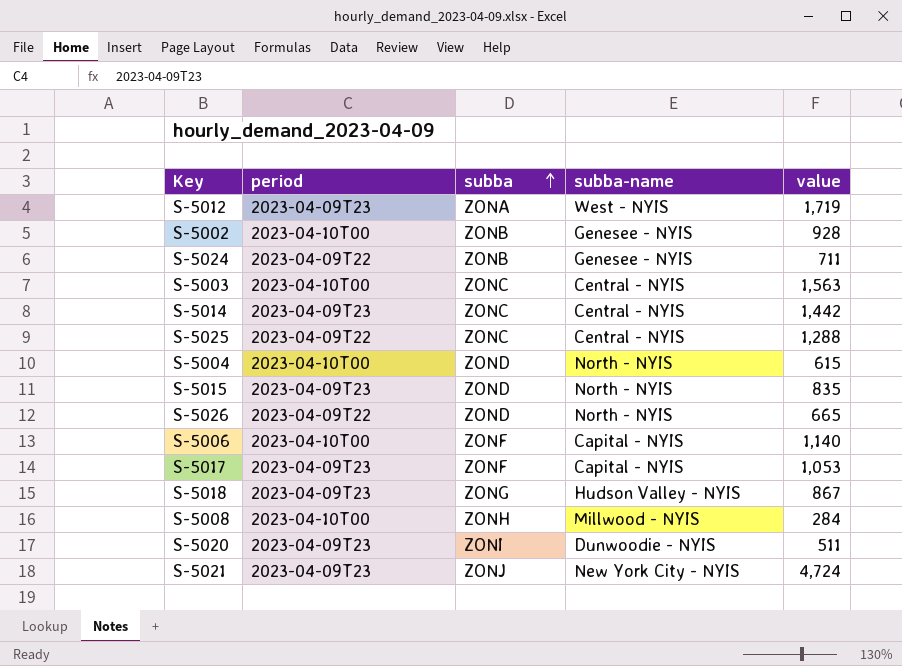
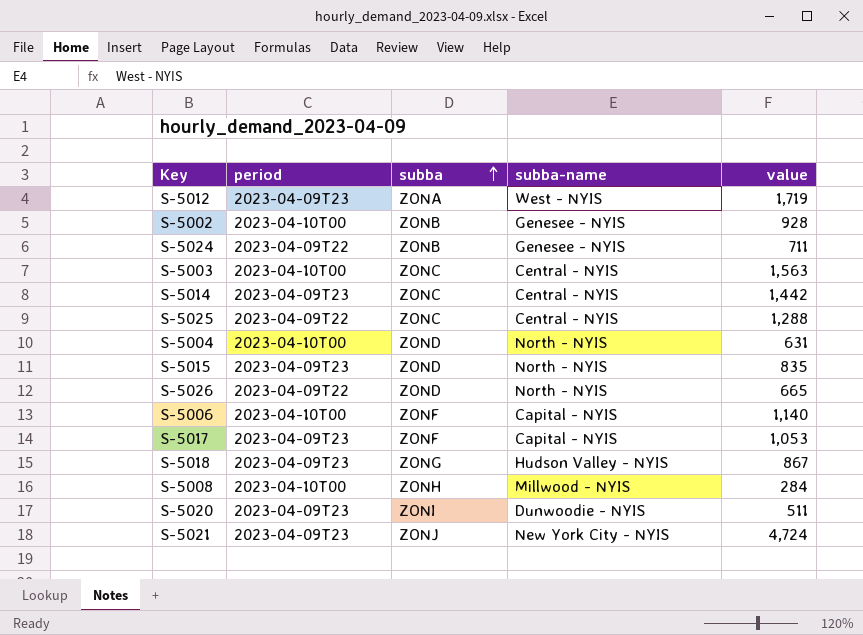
S-5004 | value: 615 -> 631

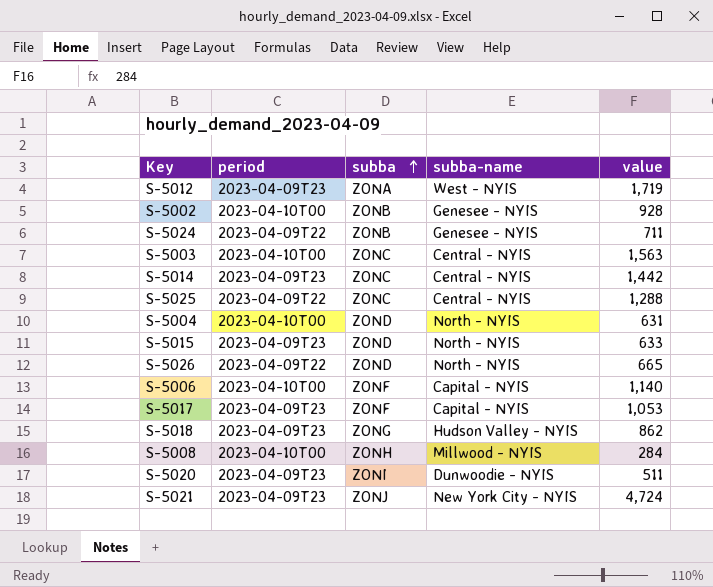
S-5015 | value: 835 -> 633
S-5018 | value: 867 -> 862

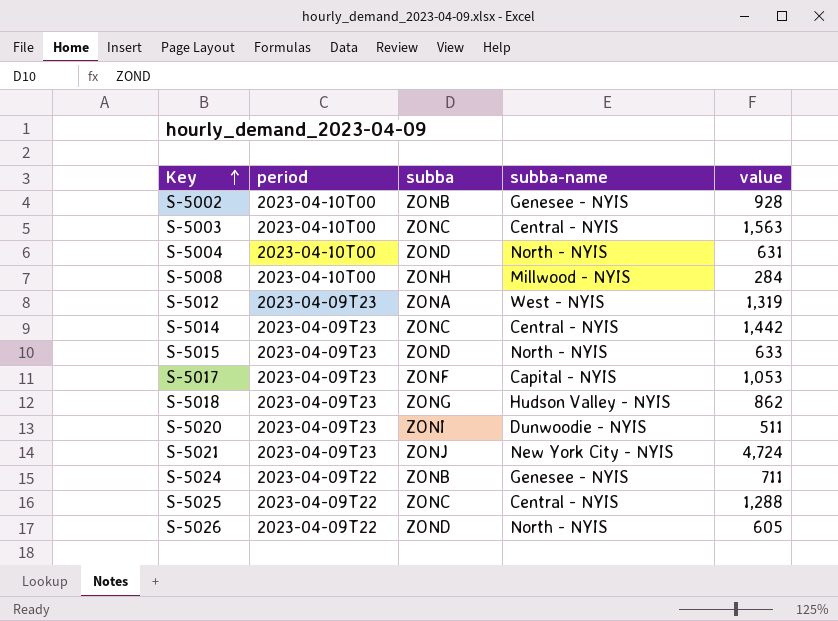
row order: subba ascending -> Key ascending
row S-5006: 2023-04-10T00 | ZONF | Capital - NYIS | 1,140 -> none
S-5012 | value: 1,719 -> 1,319
S-5026 | value: 665 -> 605

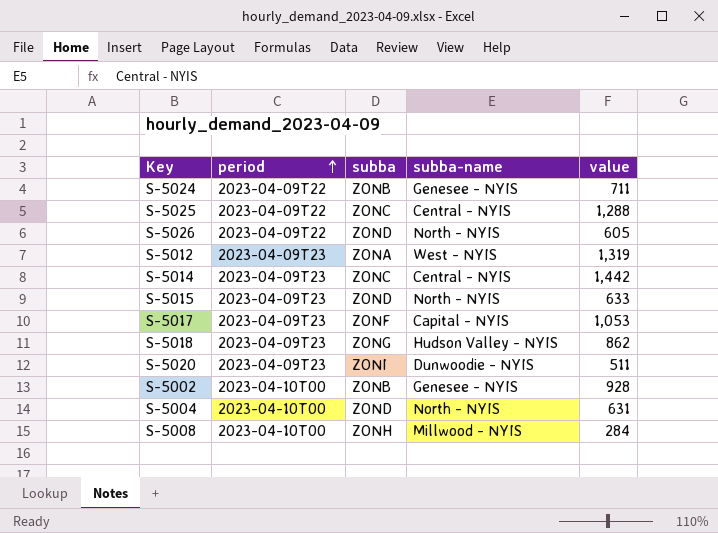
row order: Key ascending -> period ascending
row S-5003: 2023-04-10T00 | ZONC | Central - NYIS | 1,563 -> none
row S-5021: 2023-04-09T23 | ZONJ | New York City - NYIS | 4,724 -> none

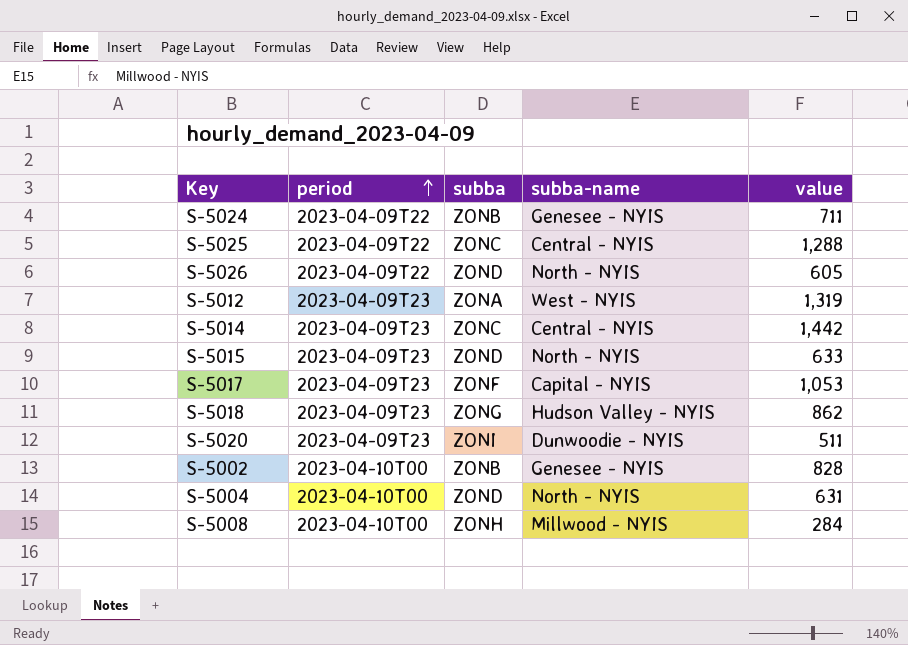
S-5002 | value: 928 -> 828

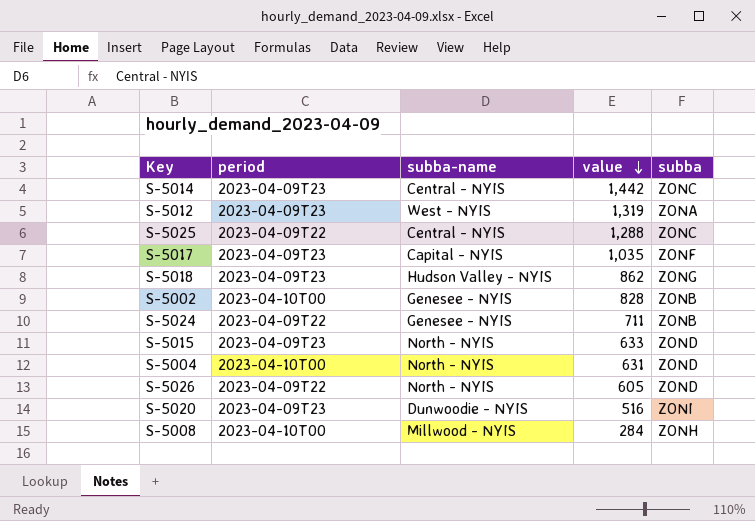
row order: period ascending -> value descending
column subba | position: 3 -> 5
S-5017 | value: 1,053 -> 1,035
S-5020 | value: 511 -> 516

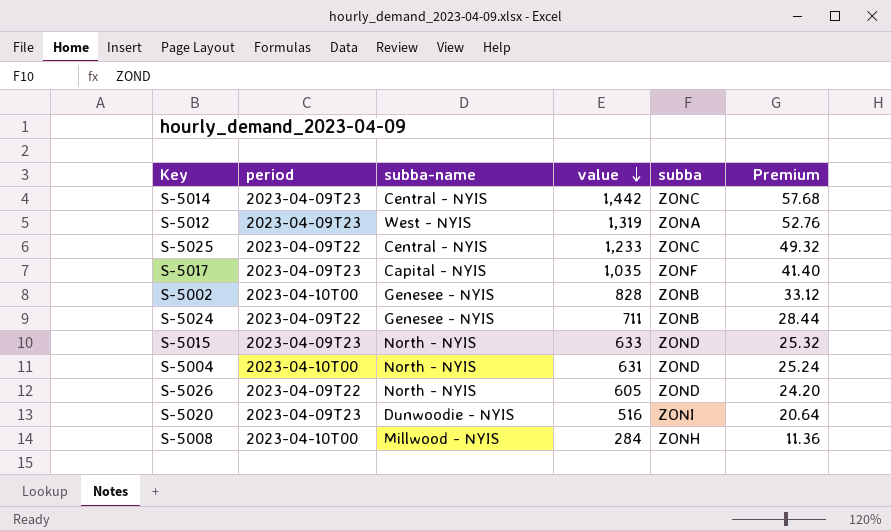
column Premium | formula: none -> [value] * 0.04
row S-5018: 2023-04-09T23 | Hudson Valley - NYIS | 862 | ZONG -> none
S-5025 | value: 1,288 -> 1,233

